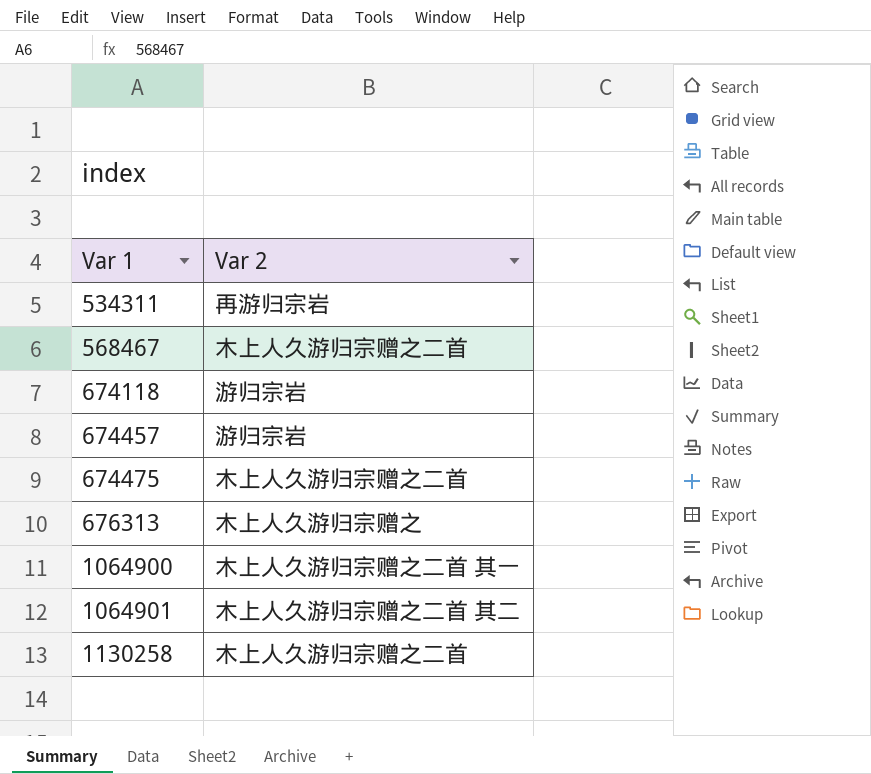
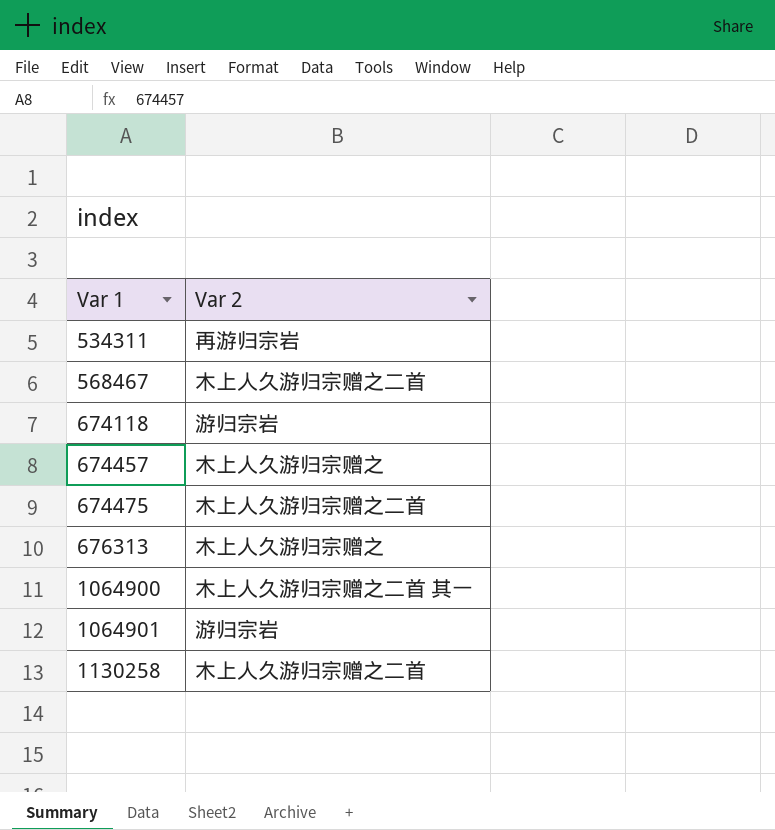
674457 | Var 2: 游归宗岩 -> 木上人久游归宗赠之
1064901 | Var 2: 木上人久游归宗赠之二首 其二 -> 游归宗岩

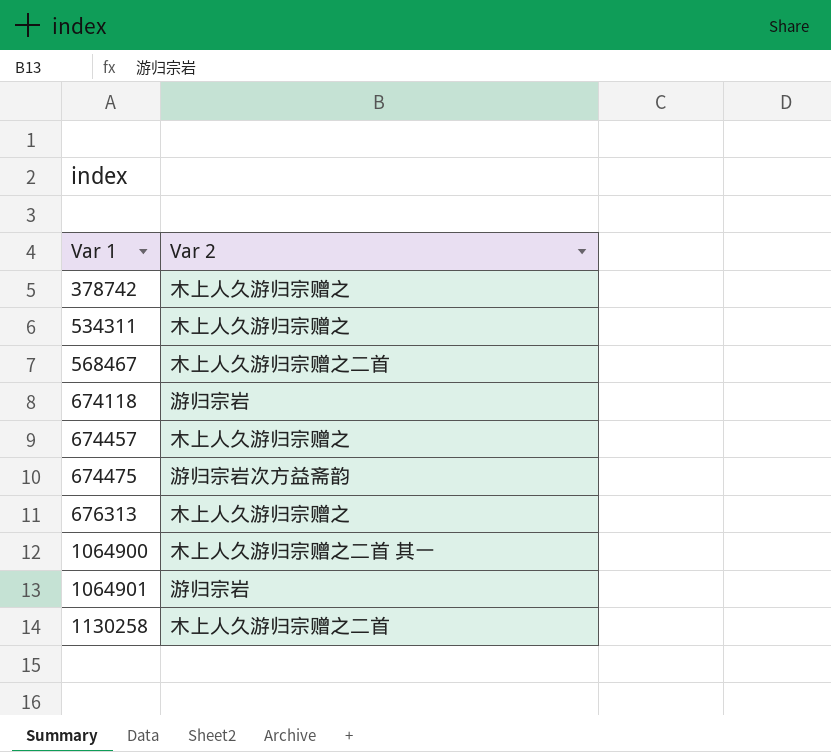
row 378742: none -> 木上人久游归宗赠之
534311 | Var 2: 再游归宗岩 -> 木上人久游归宗赠之
674475 | Var 2: 木上人久游归宗赠之二首 -> 游归宗岩次方益斋韵

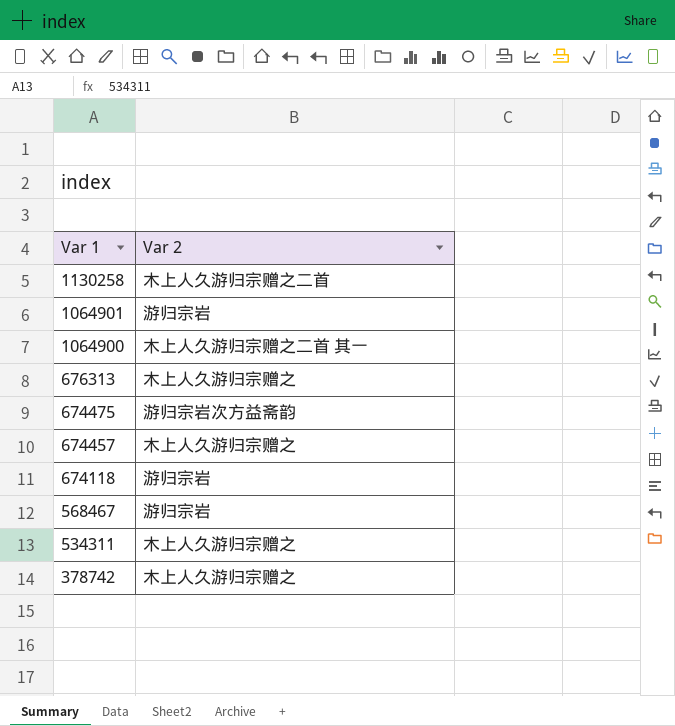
row order: Var 1 ascending -> Var 1 descending
568467 | Var 2: 木上人久游归宗赠之二首 -> 游归宗岩

